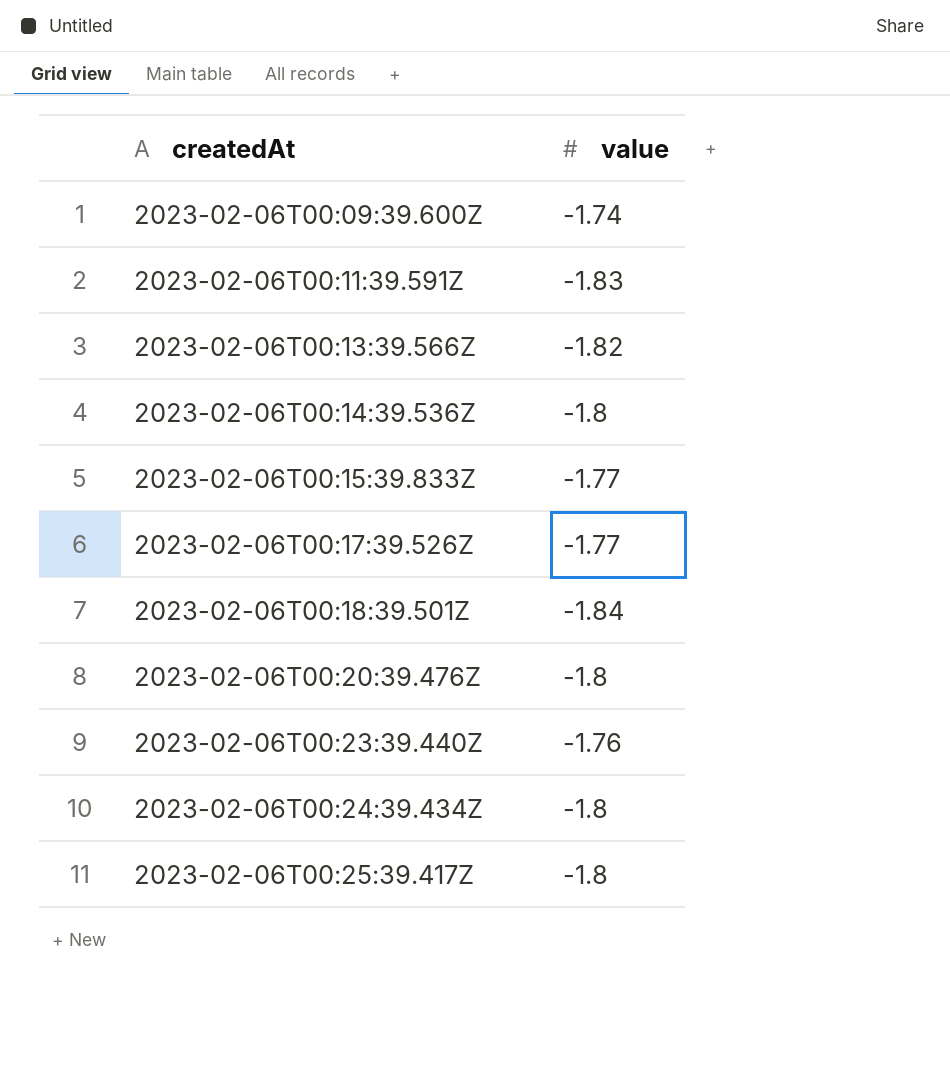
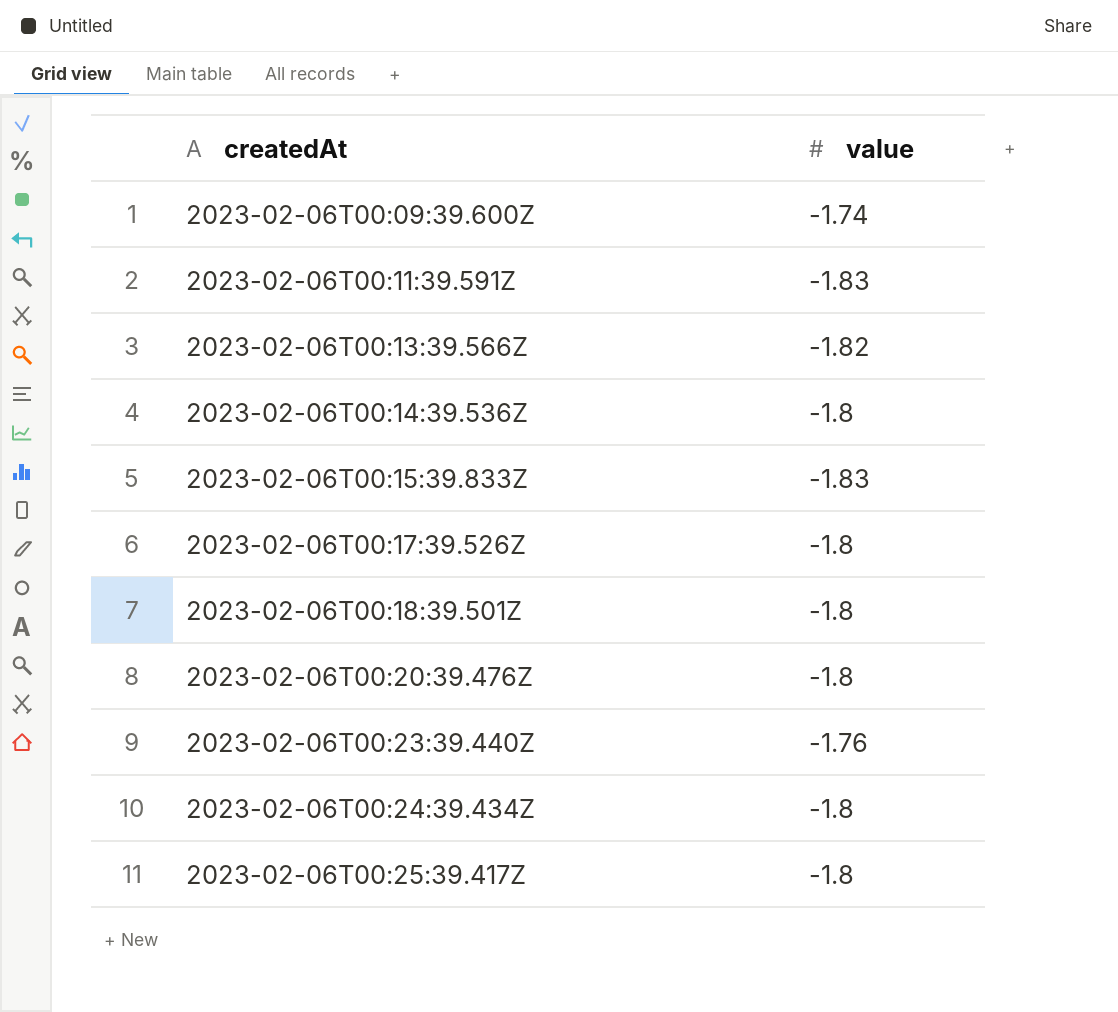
2023-02-06T00:15:39.833Z | value: -1.77 -> -1.83
2023-02-06T00:17:39.526Z | value: -1.77 -> -1.8
2023-02-06T00:18:39.501Z | value: -1.84 -> -1.8

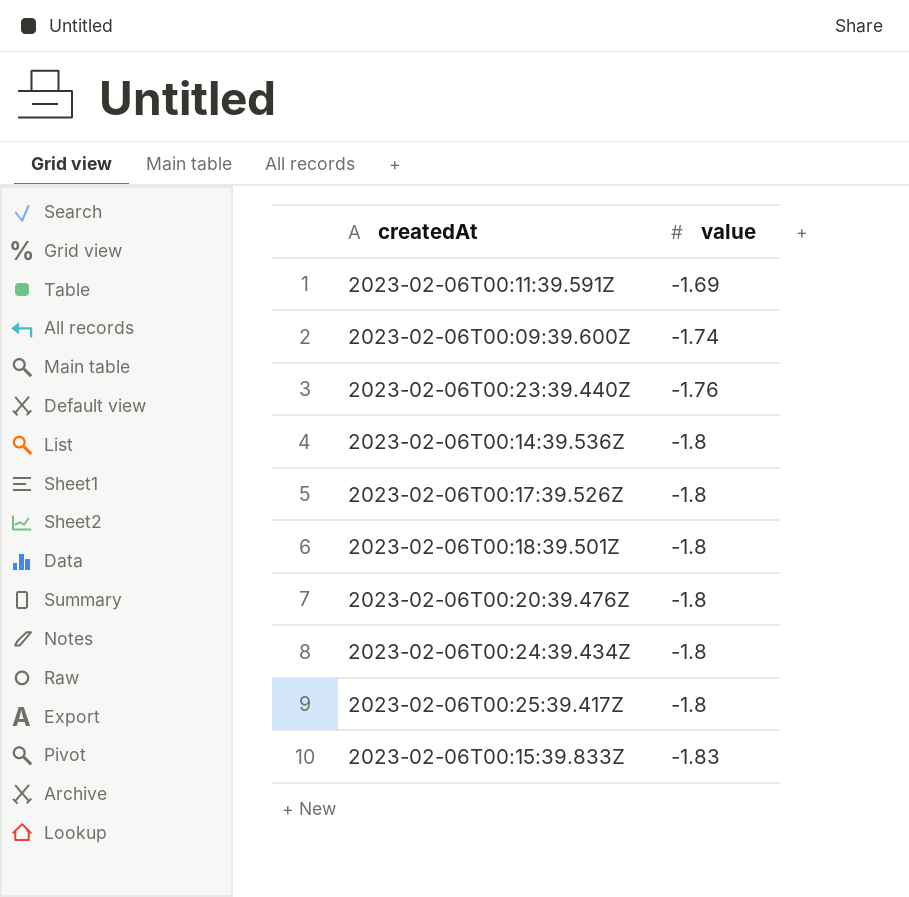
row order: createdAt ascending -> value descending
row 2023-02-06T00:13:39.566Z: -1.82 -> none
2023-02-06T00:11:39.591Z | value: -1.83 -> -1.69

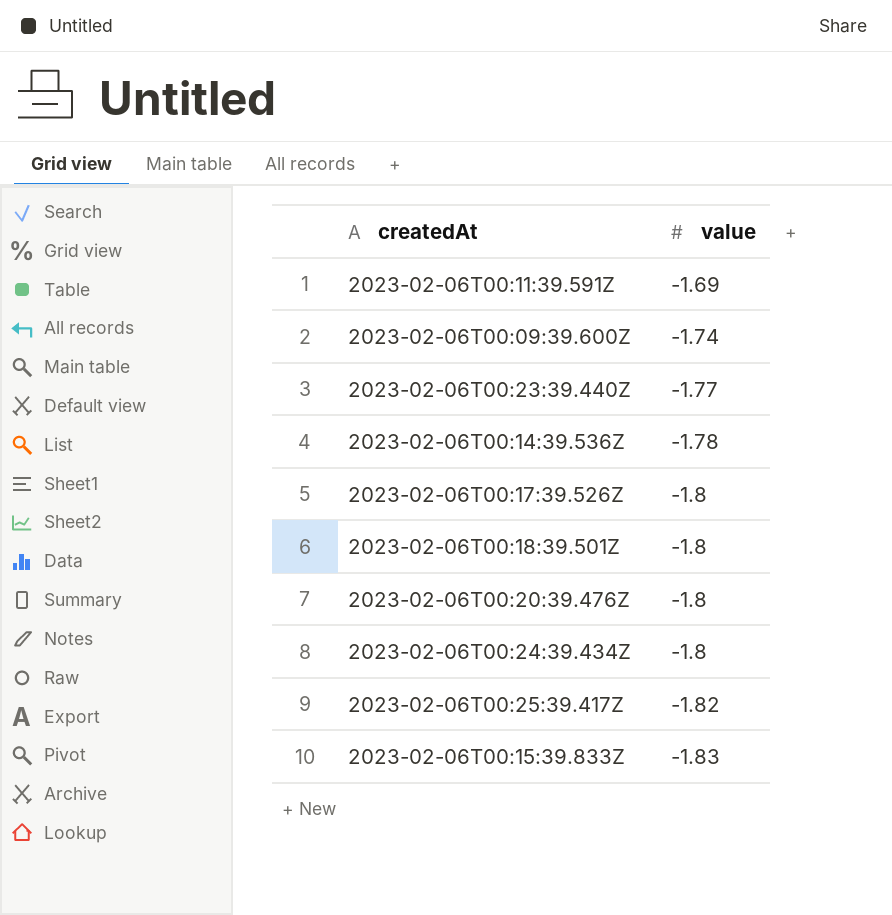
2023-02-06T00:23:39.440Z | value: -1.76 -> -1.77
2023-02-06T00:14:39.536Z | value: -1.8 -> -1.78
2023-02-06T00:25:39.417Z | value: -1.8 -> -1.82

